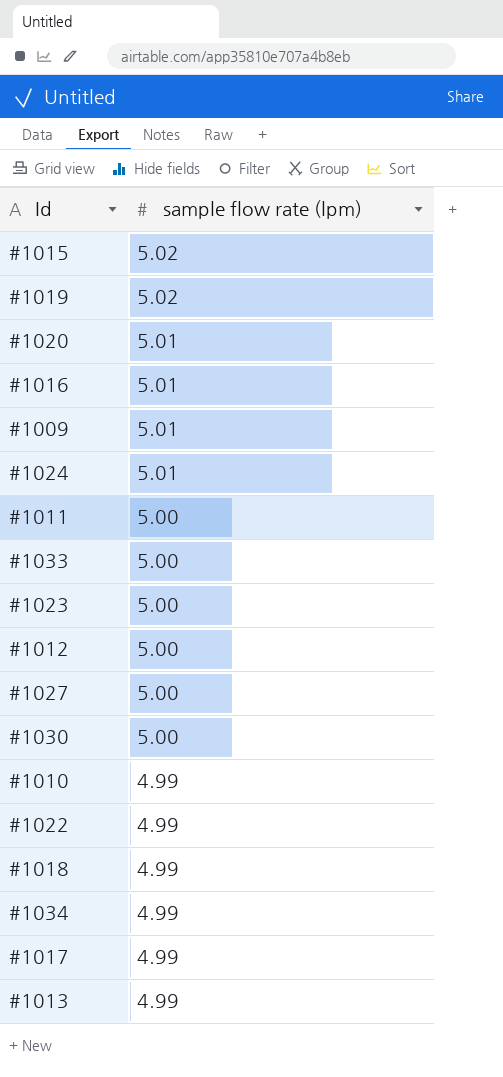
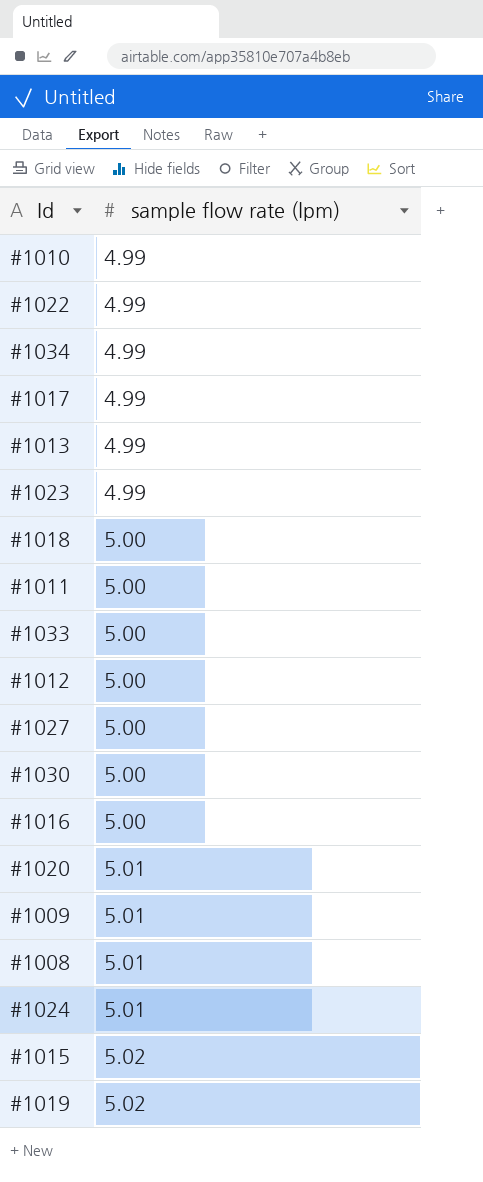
row order: sample flow rate (lpm) descending -> sample flow rate (lpm) ascending
#1023 | sample flow rate (lpm): 5.00 -> 4.99
#1018 | sample flow rate (lpm): 4.99 -> 5.00
#1016 | sample flow rate (lpm): 5.01 -> 5.00
row #1008: none -> 5.01

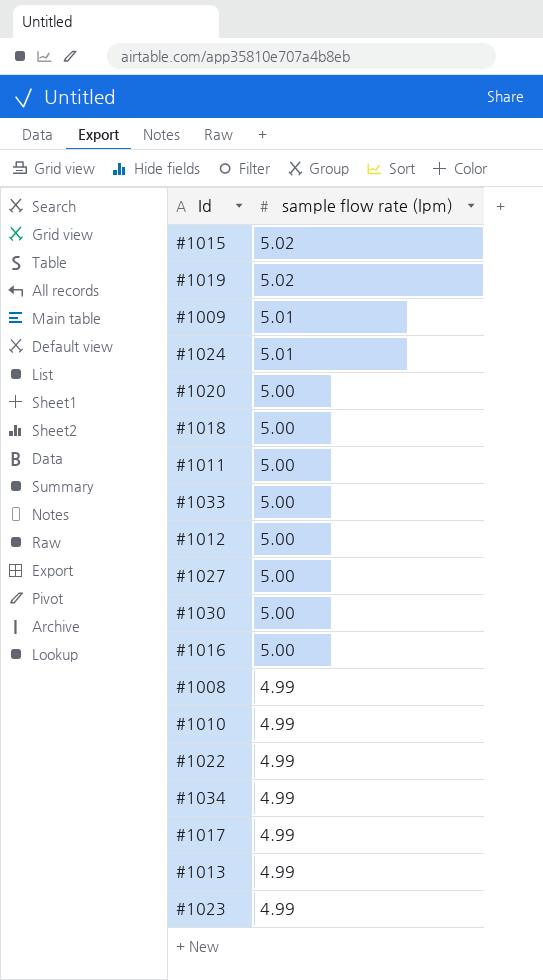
row order: sample flow rate (lpm) ascending -> sample flow rate (lpm) descending
#1020 | sample flow rate (lpm): 5.01 -> 5.00
#1008 | sample flow rate (lpm): 5.01 -> 4.99

